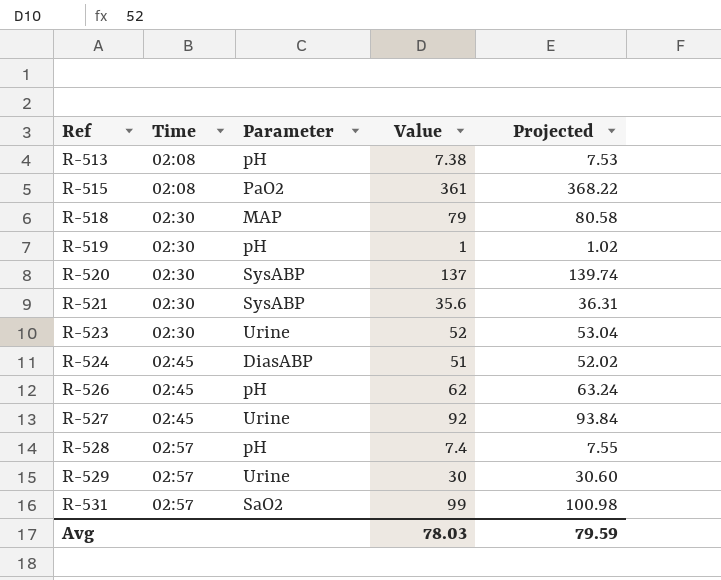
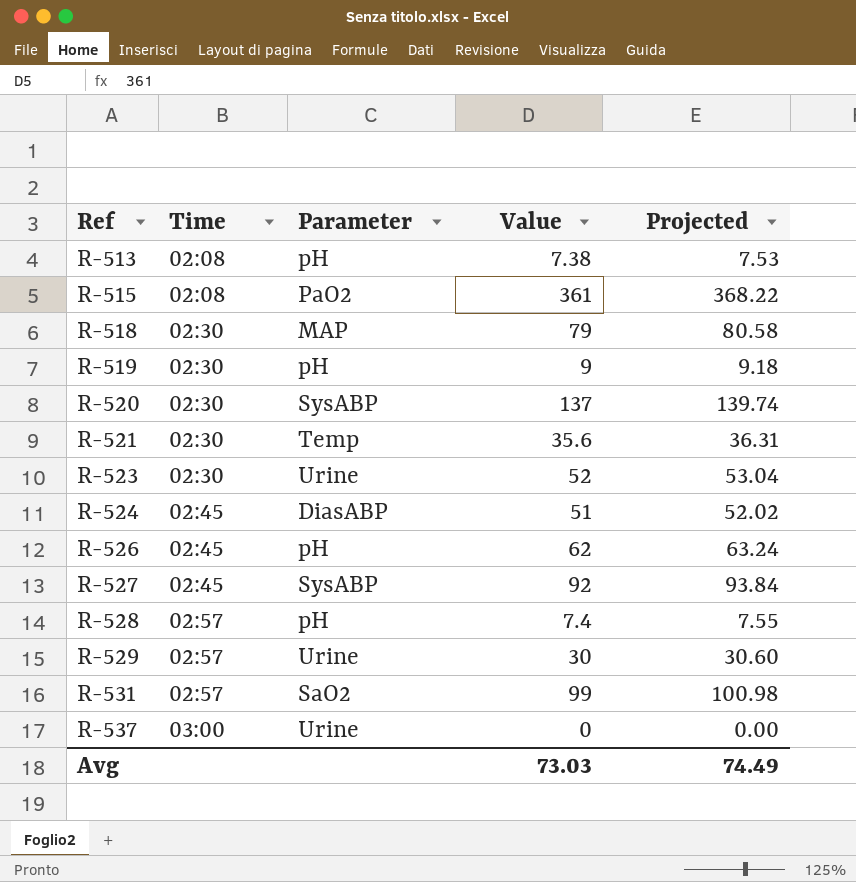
R-519 | Value: 1 -> 9
R-519 | Projected: 1.02 -> 9.18
R-521 | Parameter: SysABP -> Temp
R-527 | Parameter: Urine -> SysABP
row R-537: none -> 03:00 | Urine | 0 | 0.00
Avg | Value: 78.03 -> 73.03
Avg | Projected: 79.59 -> 74.49

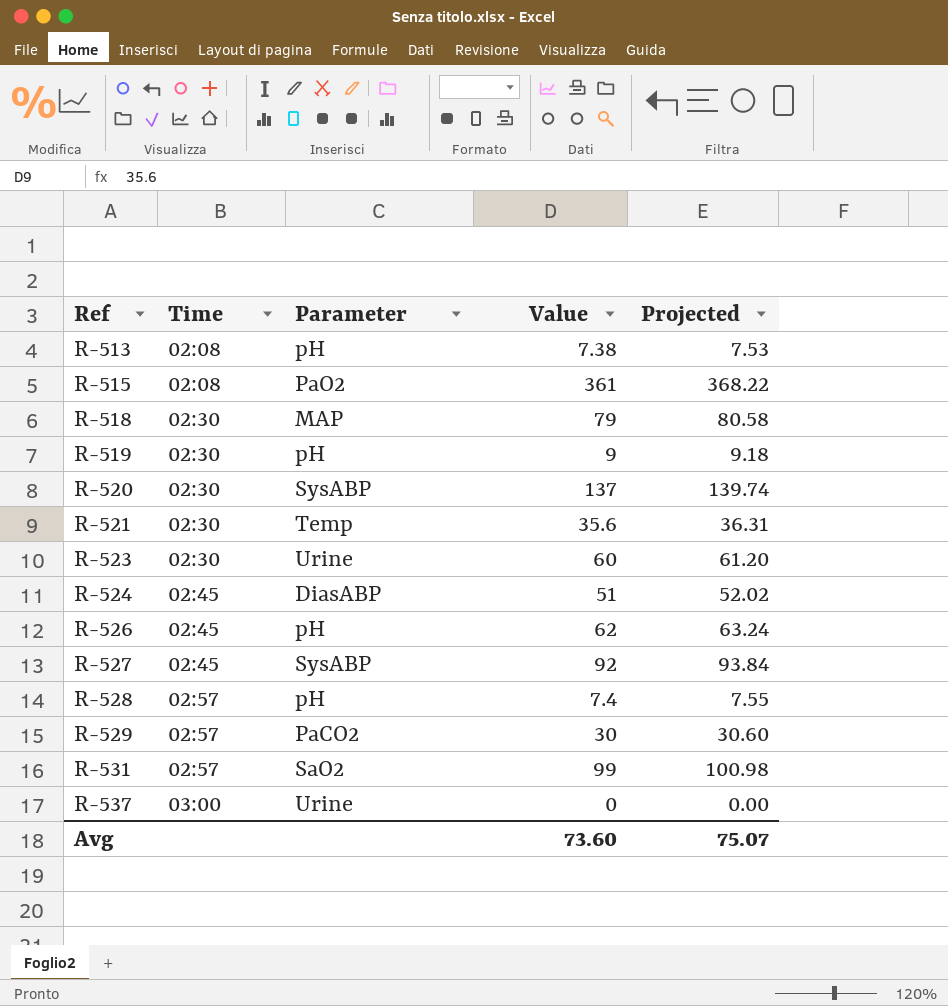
R-523 | Value: 52 -> 60
R-523 | Projected: 53.04 -> 61.20
R-529 | Parameter: Urine -> PaCO2
Avg | Value: 73.03 -> 73.60
Avg | Projected: 74.49 -> 75.07

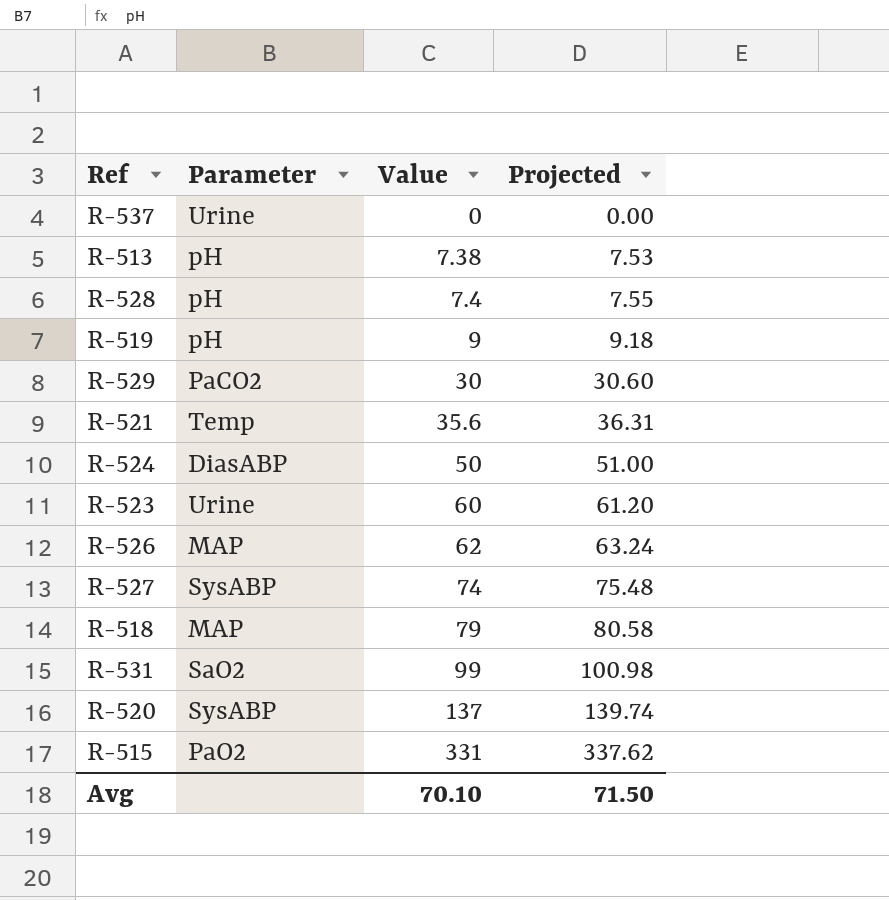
row order: Ref ascending -> Value ascending
column Time | position: 2 -> none
R-524 | Value: 51 -> 50
R-524 | Projected: 52.02 -> 51.00
R-526 | Parameter: pH -> MAP
R-527 | Value: 92 -> 74
R-527 | Projected: 93.84 -> 75.48
R-515 | Value: 361 -> 331
R-515 | Projected: 368.22 -> 337.62
Avg | Value: 73.60 -> 70.10
Avg | Projected: 75.07 -> 71.50

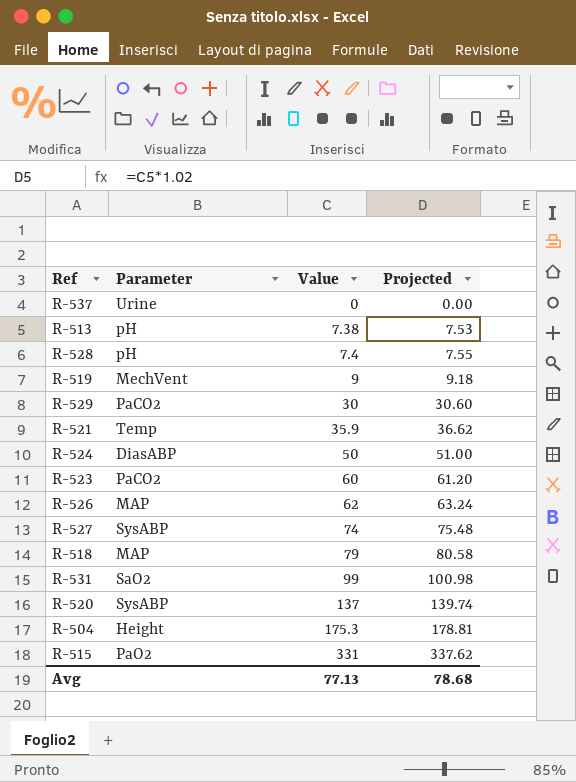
R-519 | Parameter: pH -> MechVent
R-521 | Value: 35.6 -> 35.9
R-521 | Projected: 36.31 -> 36.62
R-523 | Parameter: Urine -> PaCO2
row R-504: none -> Height | 175.3 | 178.81
Avg | Value: 70.10 -> 77.13
Avg | Projected: 71.50 -> 78.68

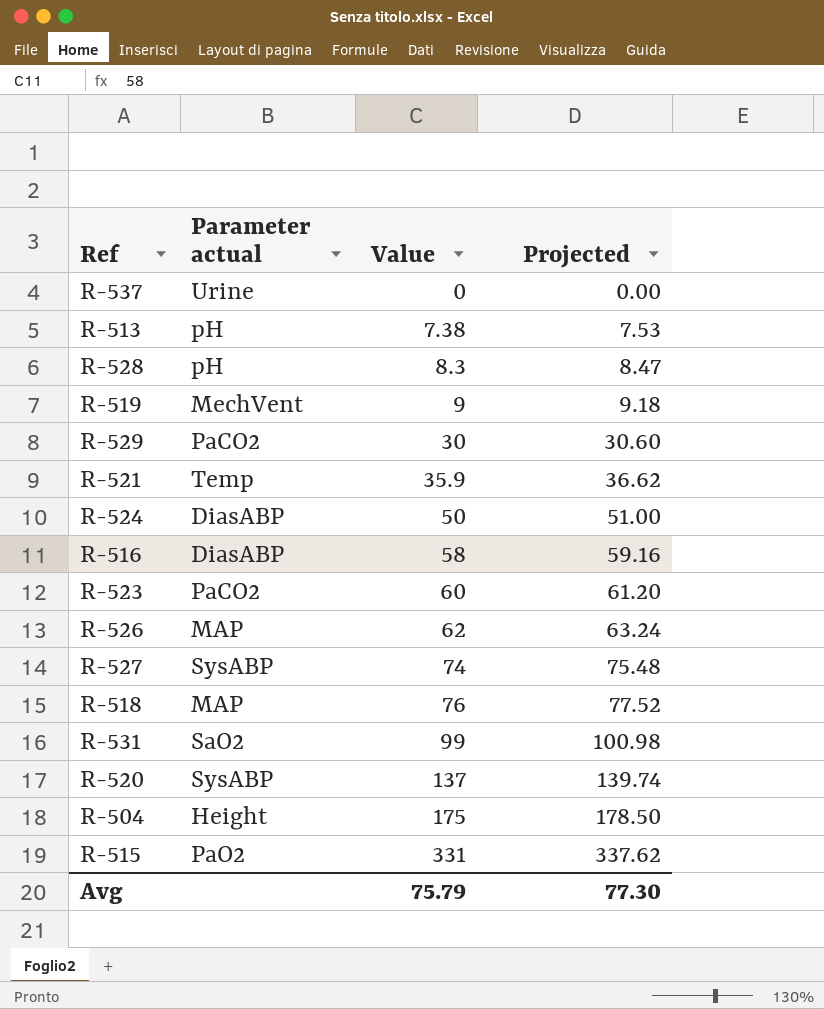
column name: Parameter -> Parameter actual
R-528 | Value: 7.4 -> 8.3
R-528 | Projected: 7.55 -> 8.47
row R-516: none -> DiasABP | 58 | 59.16
R-518 | Value: 79 -> 76
R-518 | Projected: 80.58 -> 77.52
R-504 | Value: 175.3 -> 175
R-504 | Projected: 178.81 -> 178.50
Avg | Value: 77.13 -> 75.79
Avg | Projected: 78.68 -> 77.30

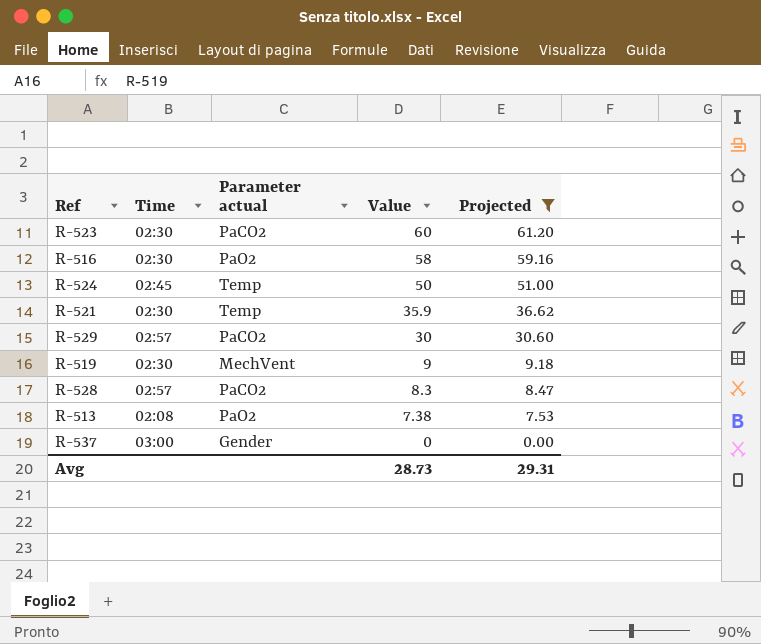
filter: none -> Projected <= 61.20
row order: Value ascending -> Value descending
column Time | position: none -> 2
R-516 | Parameter actual: DiasABP -> PaO2
R-524 | Parameter actual: DiasABP -> Temp
R-528 | Parameter actual: pH -> PaCO2
R-513 | Parameter actual: pH -> PaO2
R-537 | Parameter actual: Urine -> Gender
Avg | Value: 75.79 -> 28.73
Avg | Projected: 77.30 -> 29.31

